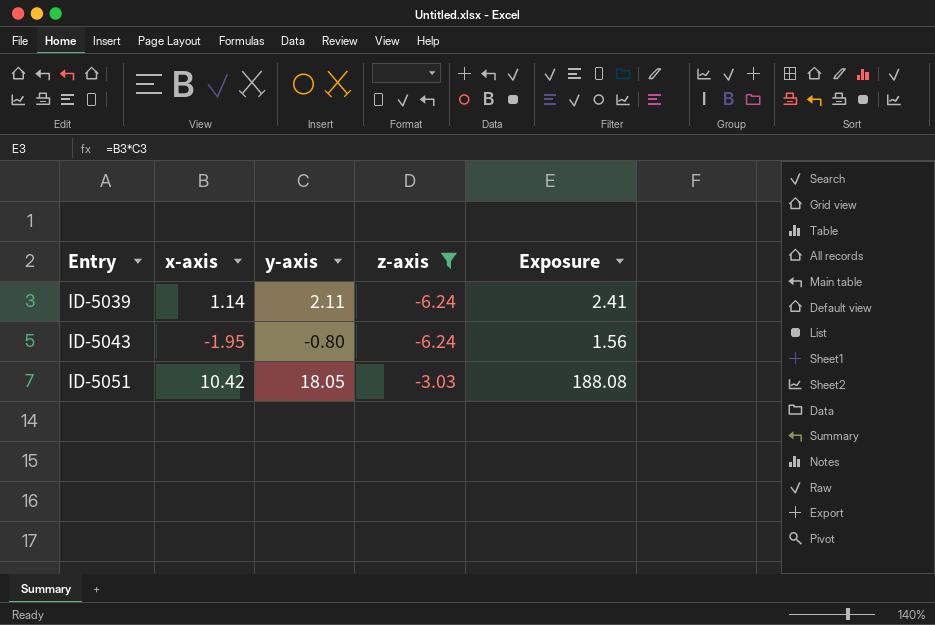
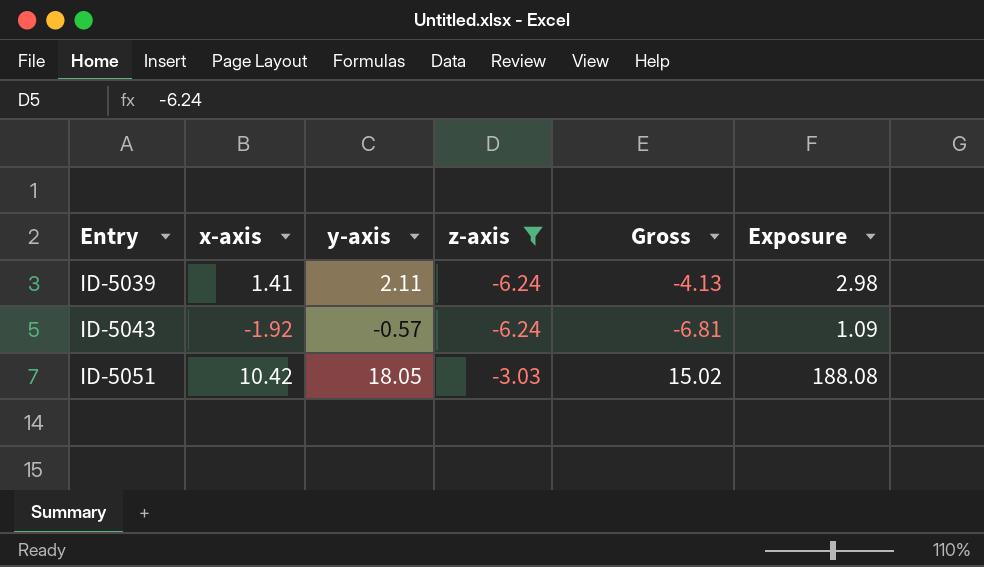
column Gross | formula: none -> [y-axis] + [z-axis]
ID-5039 | x-axis: 1.14 -> 1.41
ID-5039 | Exposure: 2.41 -> 2.98
ID-5043 | x-axis: -1.95 -> -1.92
ID-5043 | y-axis: -0.80 -> -0.57
ID-5043 | Exposure: 1.56 -> 1.09

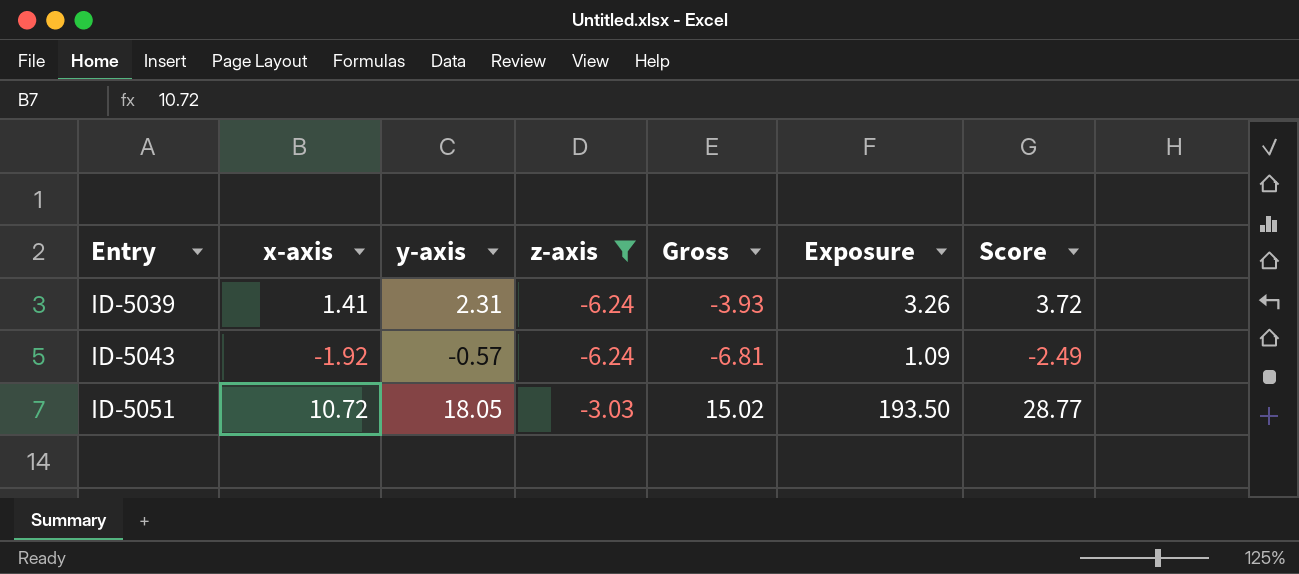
column Score | formula: none -> [x-axis] + [y-axis]
ID-5039 | y-axis: 2.11 -> 2.31
ID-5039 | Gross: -4.13 -> -3.93
ID-5039 | Exposure: 2.98 -> 3.26
ID-5051 | x-axis: 10.42 -> 10.72
ID-5051 | Exposure: 188.08 -> 193.50

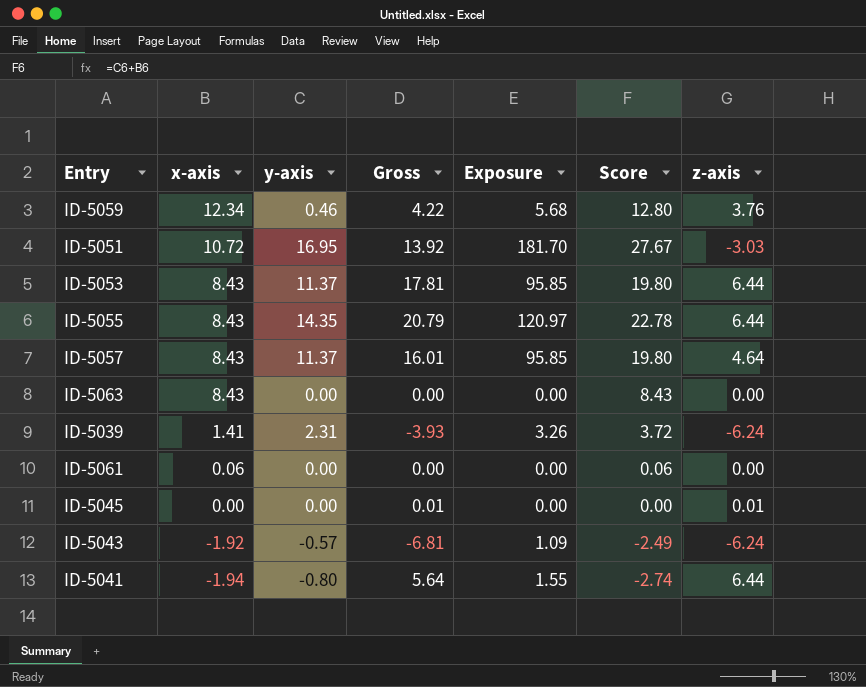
filter: z-axis <= -3.03 -> none
row order: Entry ascending -> x-axis descending
column z-axis | position: 4 -> 7
ID-5051 | y-axis: 18.05 -> 16.95
ID-5051 | Gross: 15.02 -> 13.92
ID-5051 | Exposure: 193.50 -> 181.70
ID-5051 | Score: 28.77 -> 27.67

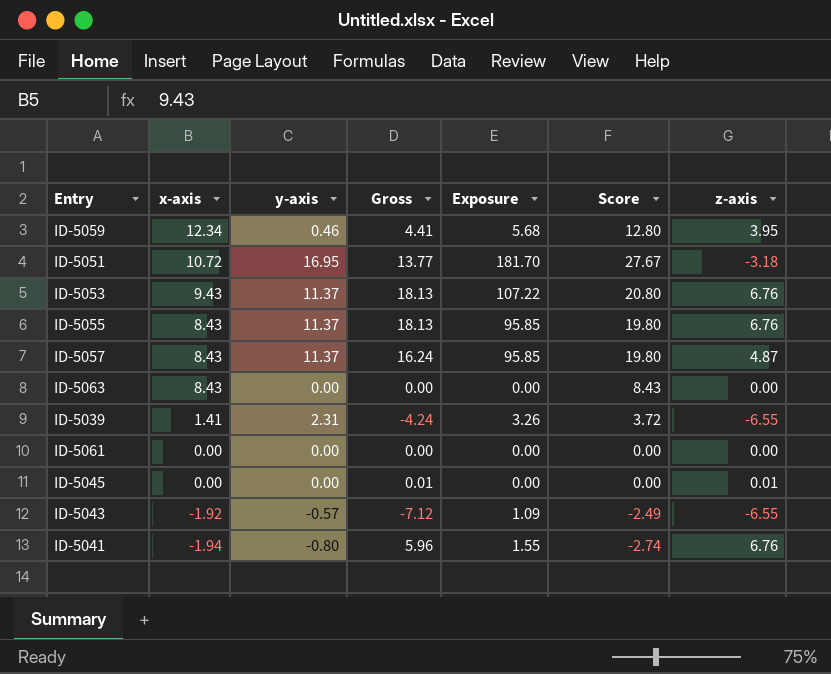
ID-5059 | Gross: 4.22 -> 4.41
ID-5059 | z-axis: 3.76 -> 3.95
ID-5051 | Gross: 13.92 -> 13.77
ID-5051 | z-axis: -3.03 -> -3.18
ID-5053 | x-axis: 8.43 -> 9.43
ID-5053 | Gross: 17.81 -> 18.13
ID-5053 | Exposure: 95.85 -> 107.22
ID-5053 | Score: 19.80 -> 20.80
ID-5053 | z-axis: 6.44 -> 6.76
ID-5055 | y-axis: 14.35 -> 11.37
ID-5055 | Gross: 20.79 -> 18.13
ID-5055 | Exposure: 120.97 -> 95.85
ID-5055 | Score: 22.78 -> 19.80
ID-5055 | z-axis: 6.44 -> 6.76
ID-5057 | Gross: 16.01 -> 16.24
ID-5057 | z-axis: 4.64 -> 4.87
ID-5039 | Gross: -3.93 -> -4.24
ID-5039 | z-axis: -6.24 -> -6.55
ID-5061 | x-axis: 0.06 -> 0.00
ID-5061 | Score: 0.06 -> 0.00
ID-5043 | Gross: -6.81 -> -7.12
ID-5043 | z-axis: -6.24 -> -6.55
ID-5041 | Gross: 5.64 -> 5.96
ID-5041 | z-axis: 6.44 -> 6.76

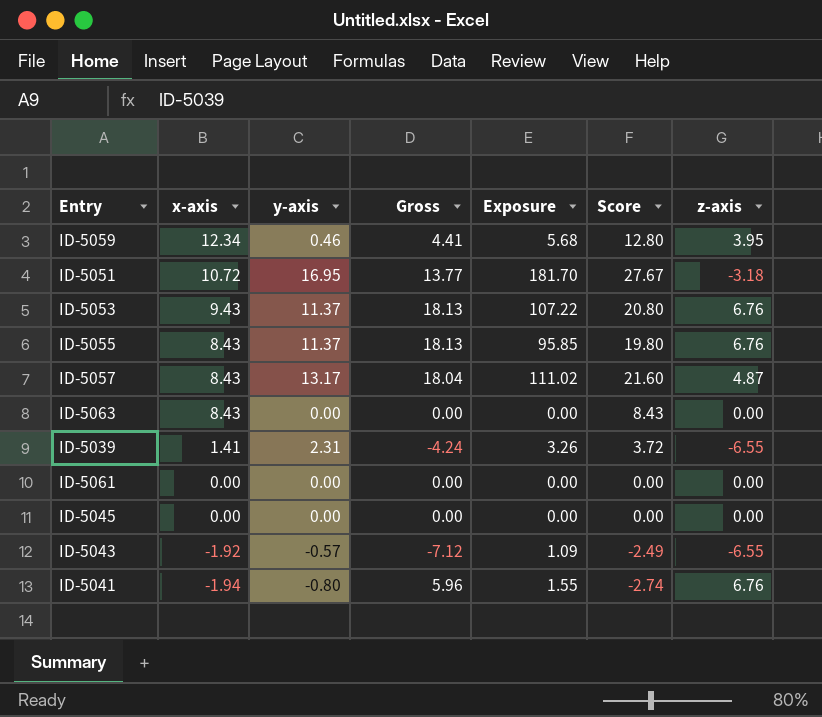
ID-5057 | y-axis: 11.37 -> 13.17
ID-5057 | Gross: 16.24 -> 18.04
ID-5057 | Exposure: 95.85 -> 111.02
ID-5057 | Score: 19.80 -> 21.60
ID-5045 | Gross: 0.01 -> 0.00
ID-5045 | z-axis: 0.01 -> 0.00

